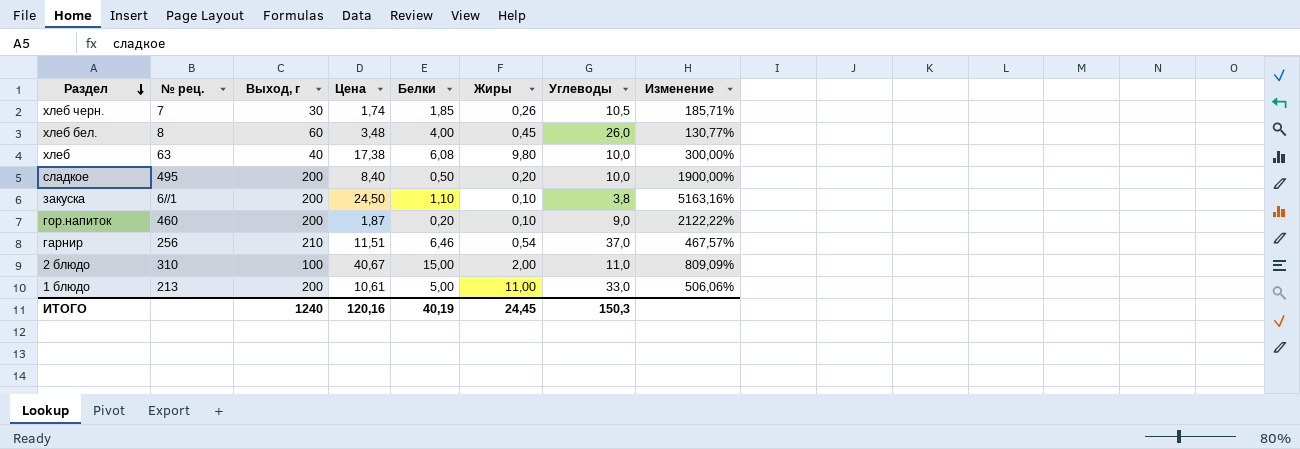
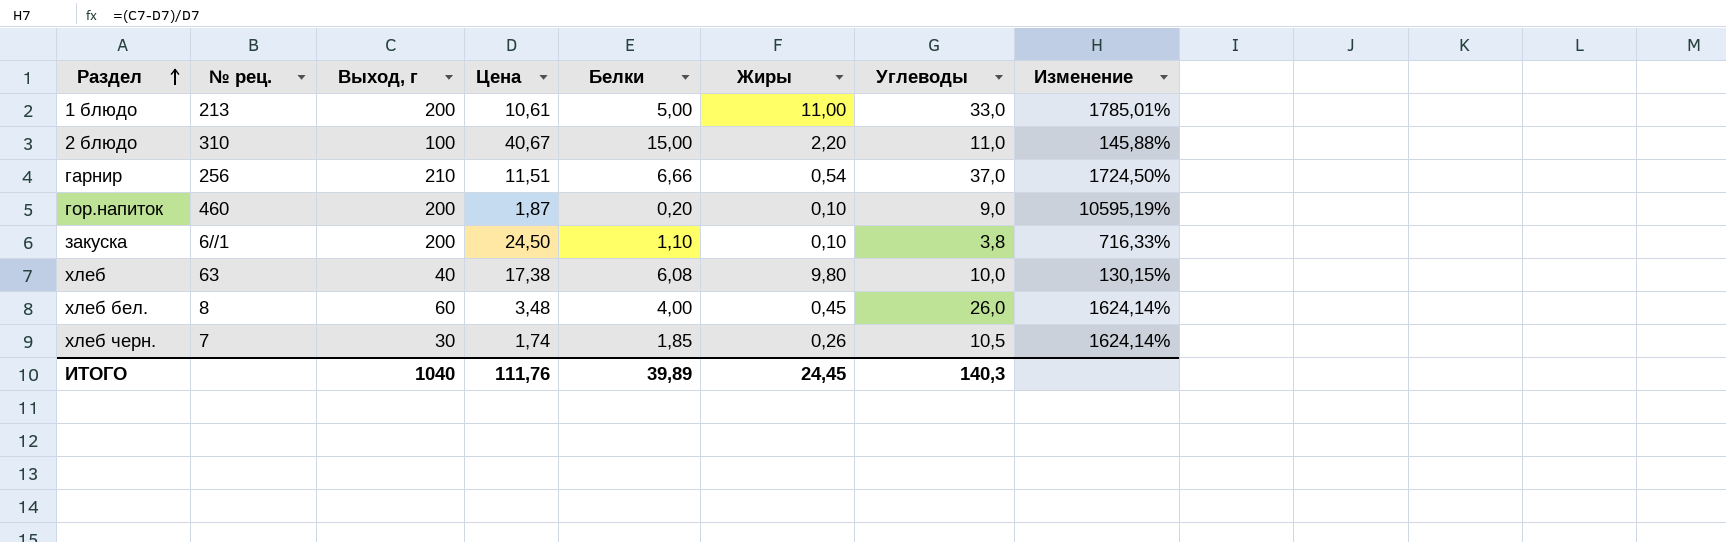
row order: Раздел descending -> Раздел ascending
column Изменение | formula: ([Выход, г] - [Углеводы]) / [Углеводы] -> ([Выход, г] - [Цена]) / [Цена]
row сладкое: 495 | 200 | 8,40 | 0,50 | 0,20 | 10,0 | 1900,00% -> none
2 блюдо | Жиры: 2,00 -> 2,20
гарнир | Белки: 6,46 -> 6,66
ИТОГО | Выход, г: 1240 -> 1040
ИТОГО | Цена: 120,16 -> 111,76
ИТОГО | Белки: 40,19 -> 39,89
ИТОГО | Углеводы: 150,3 -> 140,3

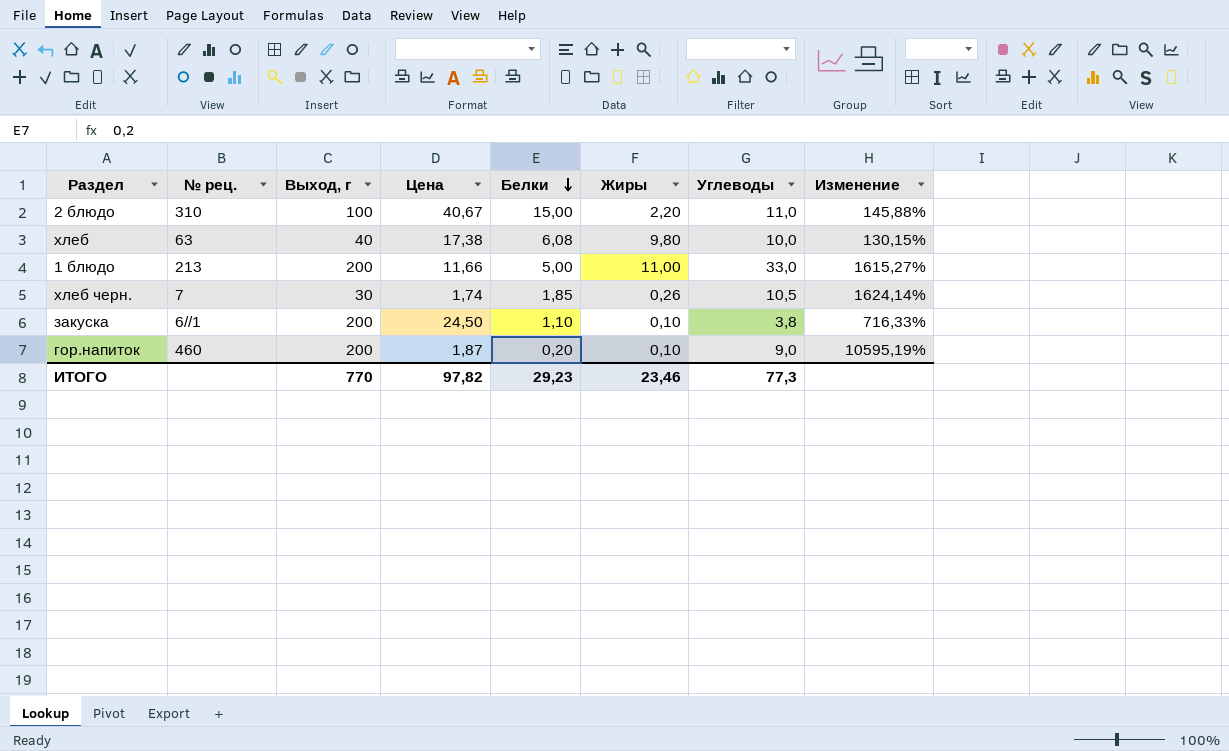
row order: Раздел ascending -> Белки descending
row гарнир: 256 | 210 | 11,51 | 6,66 | 0,54 | 37,0 | 1724,50% -> none
row хлеб бел.: 8 | 60 | 3,48 | 4,00 | 0,45 | 26,0 | 1624,14% -> none
1 блюдо | Цена: 10,61 -> 11,66
1 блюдо | Изменение: 1785,01% -> 1615,27%
ИТОГО | Выход, г: 1040 -> 770
ИТОГО | Цена: 111,76 -> 97,82
ИТОГО | Белки: 39,89 -> 29,23
ИТОГО | Жиры: 24,45 -> 23,46
ИТОГО | Углеводы: 140,3 -> 77,3

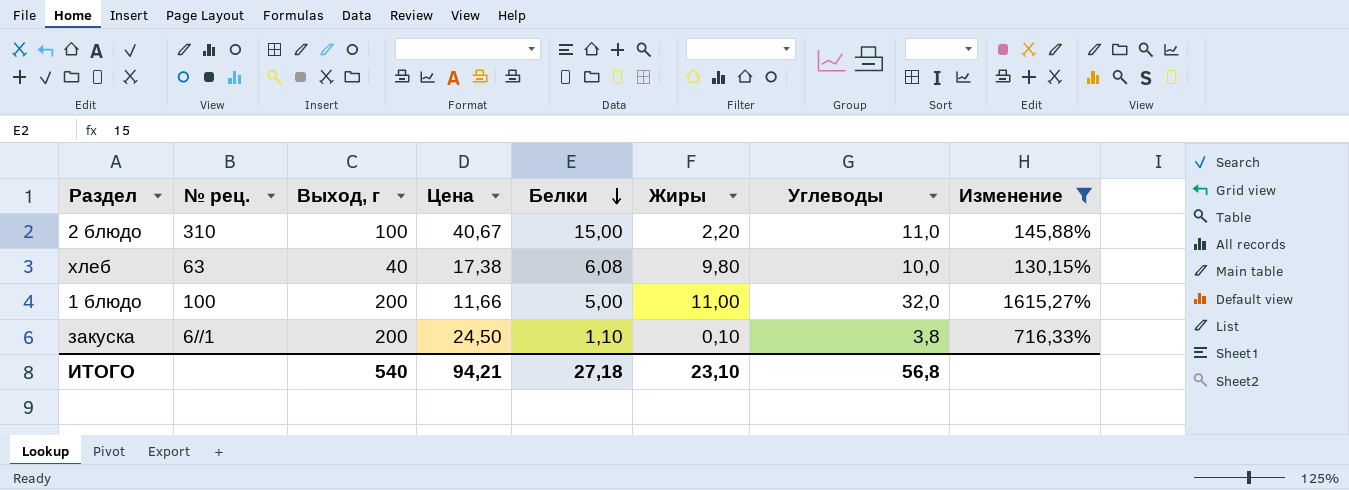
filter: none -> Изменение <= 1615,27%
1 блюдо | № рец.: 213 -> 100
1 блюдо | Углеводы: 33,0 -> 32,0
ИТОГО | Выход, г: 770 -> 540
ИТОГО | Цена: 97,82 -> 94,21
ИТОГО | Белки: 29,23 -> 27,18
ИТОГО | Жиры: 23,46 -> 23,10
ИТОГО | Углеводы: 77,3 -> 56,8

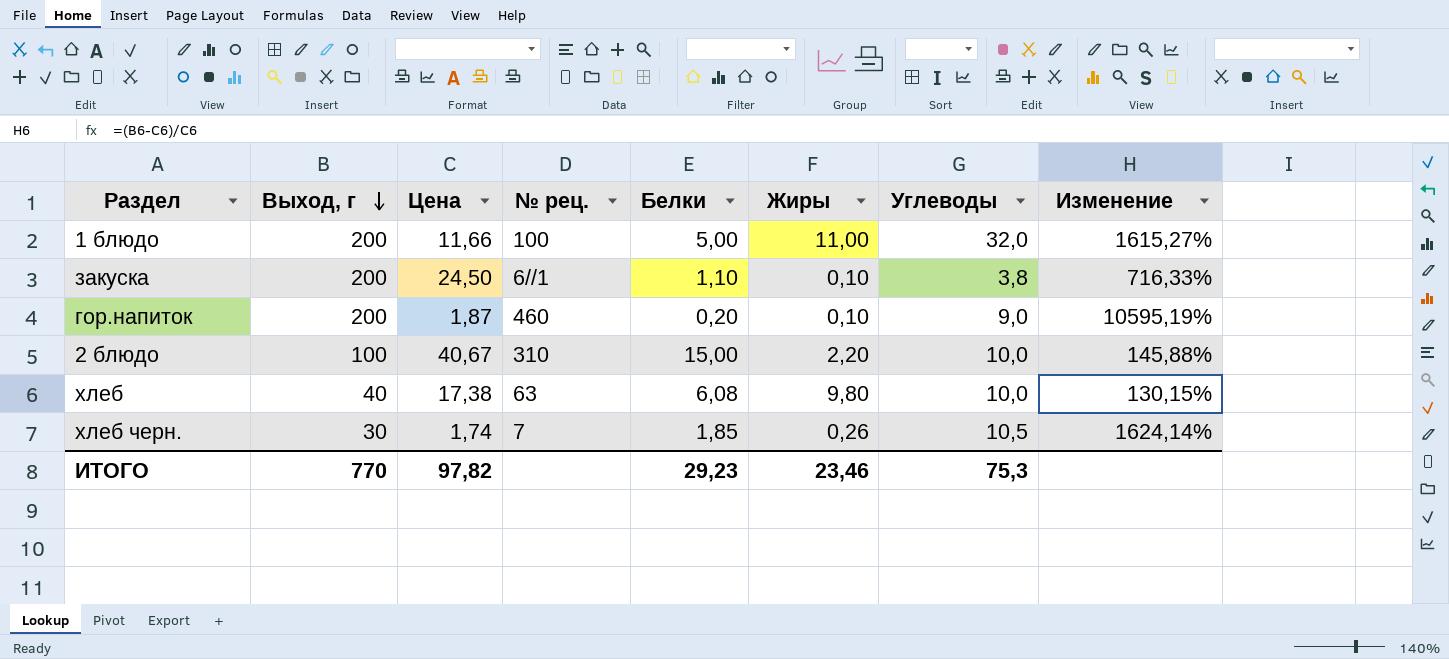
filter: Изменение <= 1615,27% -> none
row order: Белки descending -> Выход, г descending
column № рец. | position: 2 -> 4
2 блюдо | Углеводы: 11,0 -> 10,0
ИТОГО | Выход, г: 540 -> 770
ИТОГО | Цена: 94,21 -> 97,82
ИТОГО | Белки: 27,18 -> 29,23
ИТОГО | Жиры: 23,10 -> 23,46
ИТОГО | Углеводы: 56,8 -> 75,3

